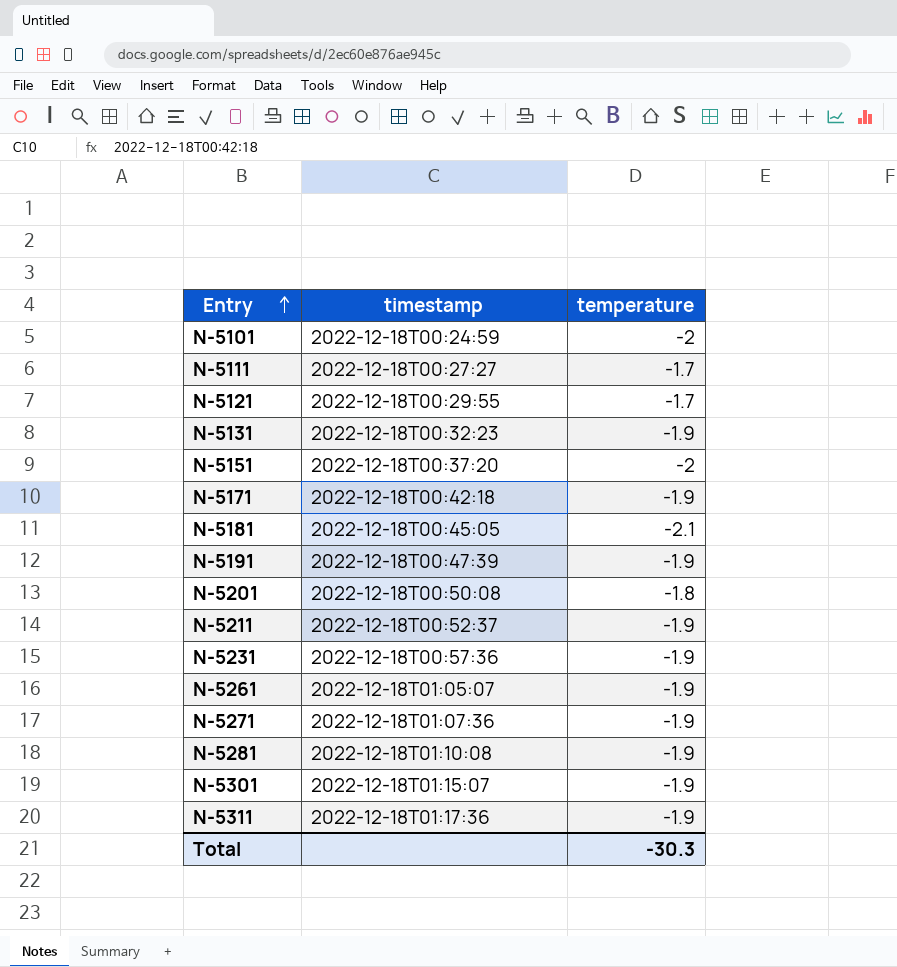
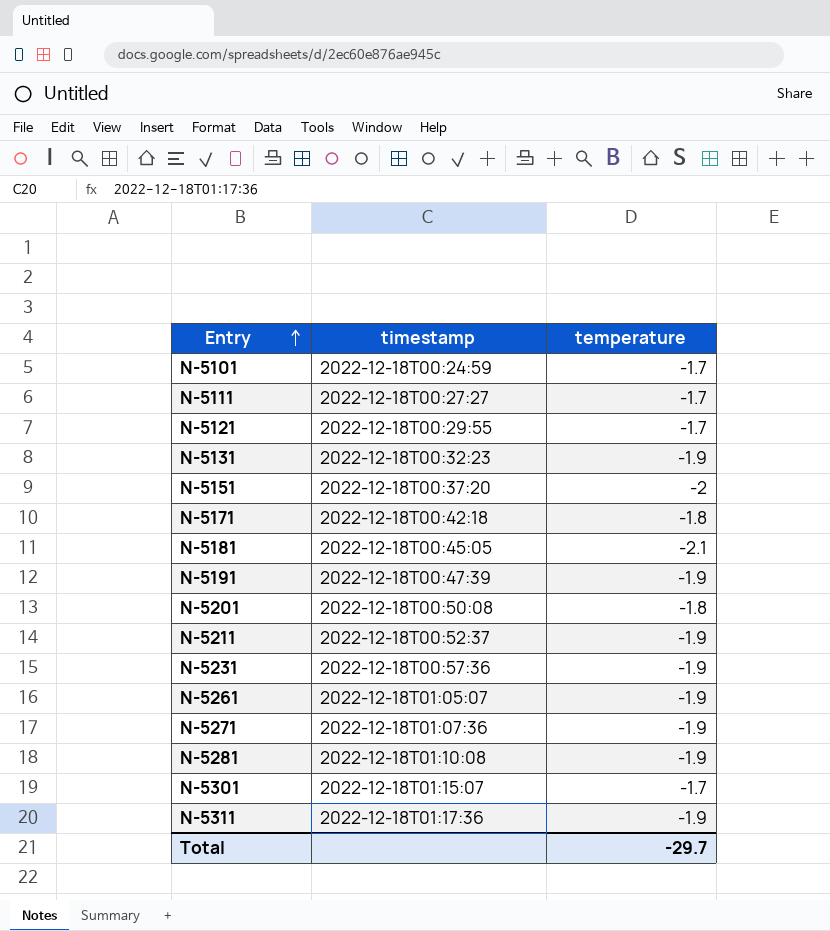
N-5101 | temperature: -2 -> -1.7
N-5171 | temperature: -1.9 -> -1.8
N-5301 | temperature: -1.9 -> -1.7
Total | temperature: -30.3 -> -29.7

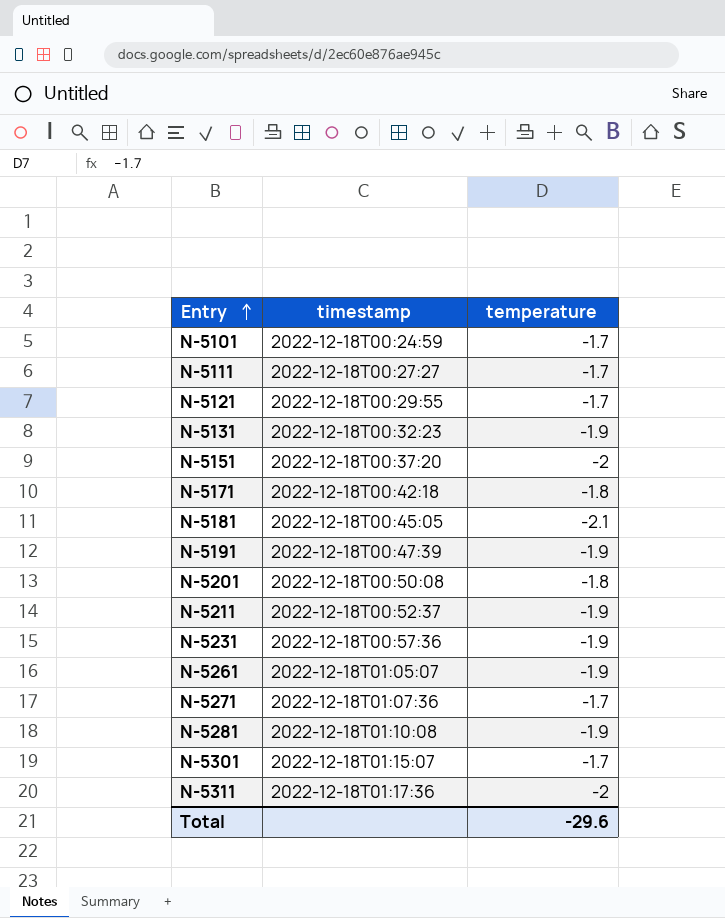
N-5271 | temperature: -1.9 -> -1.7
N-5311 | temperature: -1.9 -> -2
Total | temperature: -29.7 -> -29.6

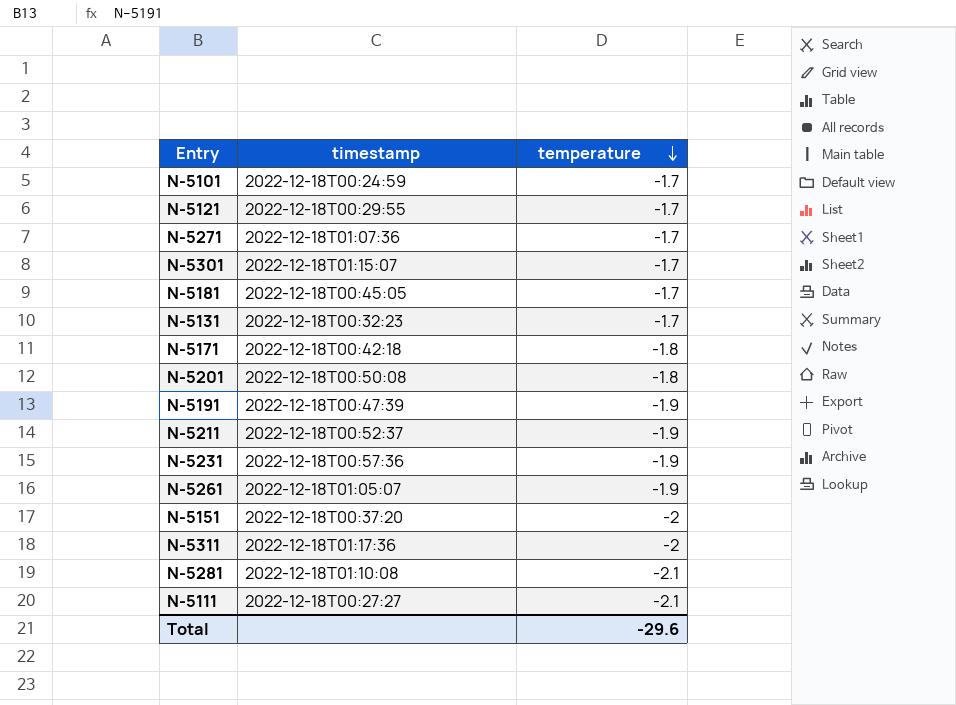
row order: Entry ascending -> temperature descending
N-5181 | temperature: -2.1 -> -1.7
N-5131 | temperature: -1.9 -> -1.7
N-5281 | temperature: -1.9 -> -2.1
N-5111 | temperature: -1.7 -> -2.1

